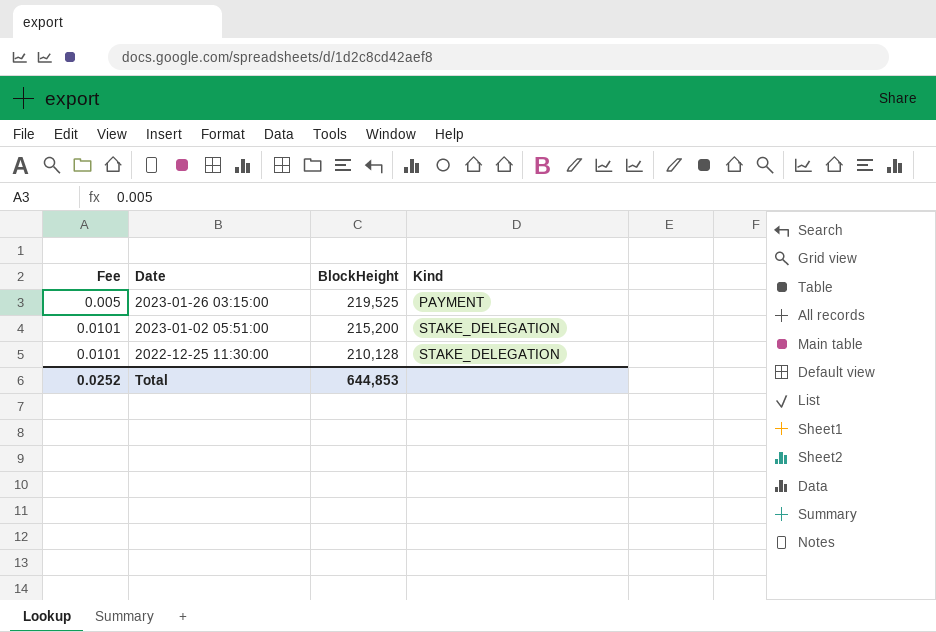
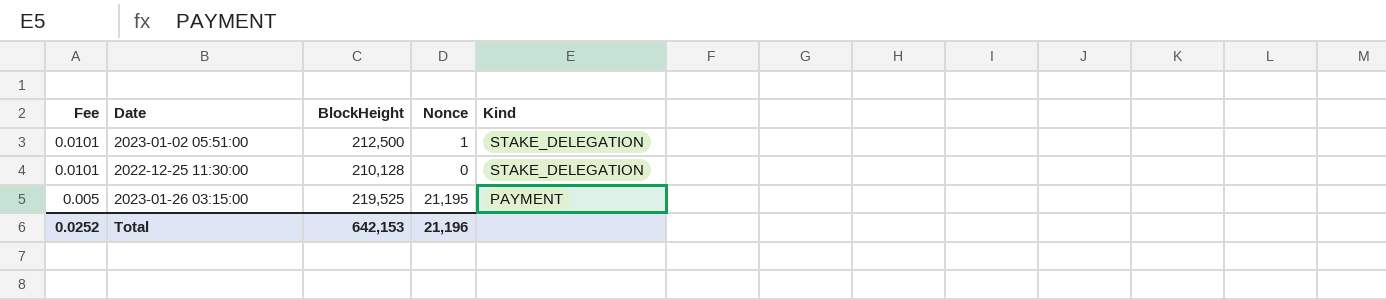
row order: Fee ascending -> Fee descending
column Nonce | position: none -> 4
2023-01-02 05:51:00 | BlockHeight: 215,200 -> 212,500
Total | BlockHeight: 644,853 -> 642,153

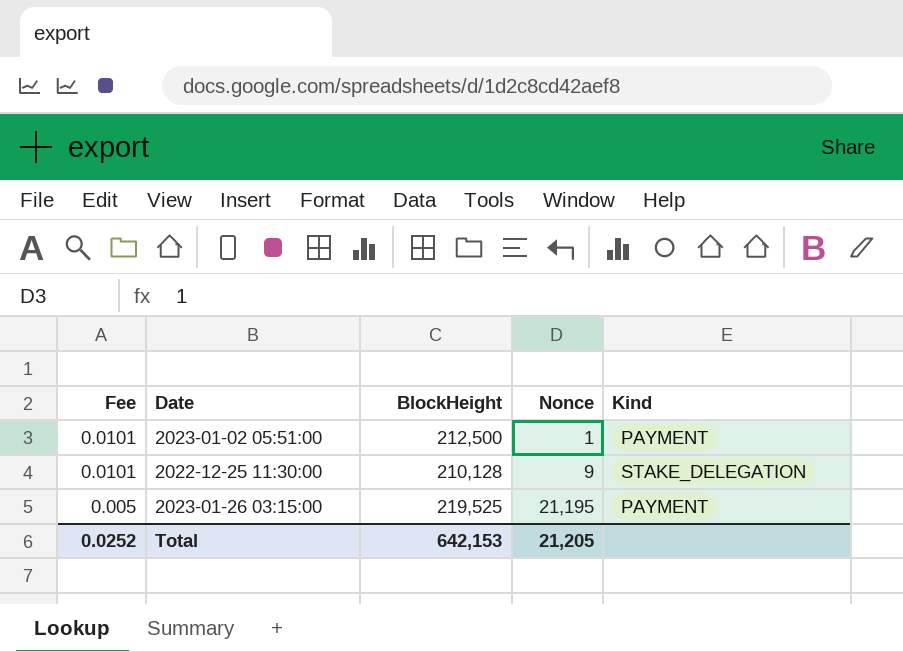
2023-01-02 05:51:00 | Kind: STAKE_DELEGATION -> PAYMENT
2022-12-25 11:30:00 | Nonce: 0 -> 9
Total | Nonce: 21,196 -> 21,205

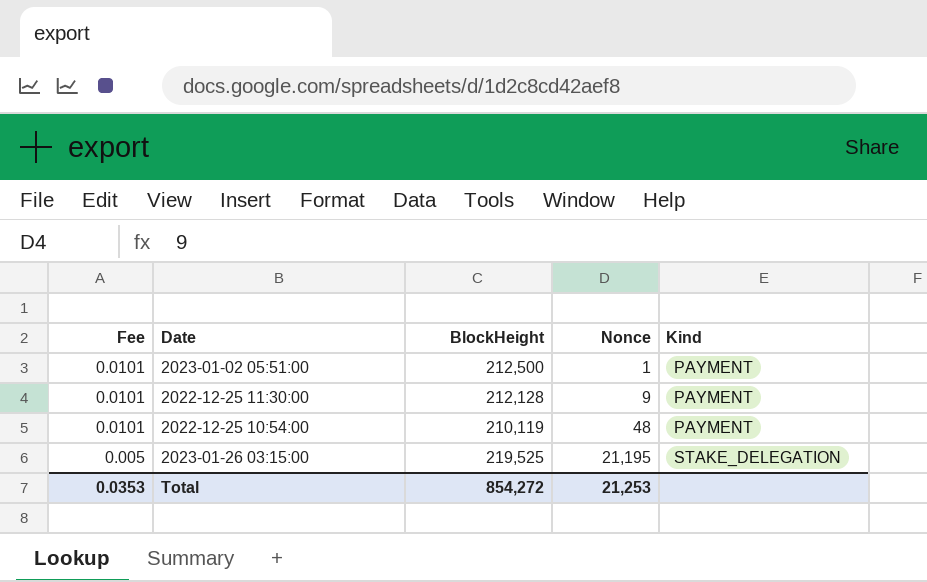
2022-12-25 11:30:00 | BlockHeight: 210,128 -> 212,128
2022-12-25 11:30:00 | Kind: STAKE_DELEGATION -> PAYMENT
row 2022-12-25 10:54:00: none -> 0.0101 | 210,119 | 48 | PAYMENT
2023-01-26 03:15:00 | Kind: PAYMENT -> STAKE_DELEGATION
Total | Fee: 0.0252 -> 0.0353
Total | BlockHeight: 642,153 -> 854,272
Total | Nonce: 21,205 -> 21,253

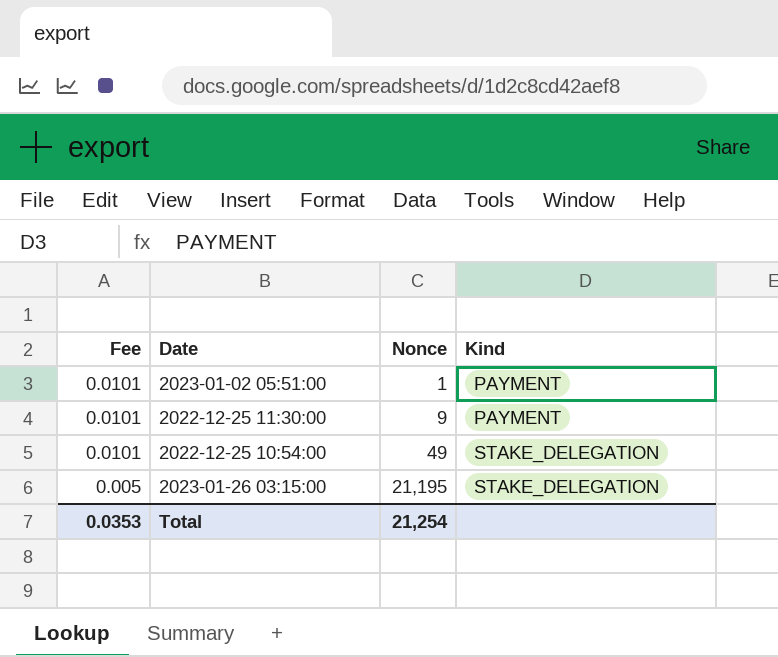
column BlockHeight | position: 3 -> none
2022-12-25 10:54:00 | Nonce: 48 -> 49
2022-12-25 10:54:00 | Kind: PAYMENT -> STAKE_DELEGATION
Total | Nonce: 21,253 -> 21,254

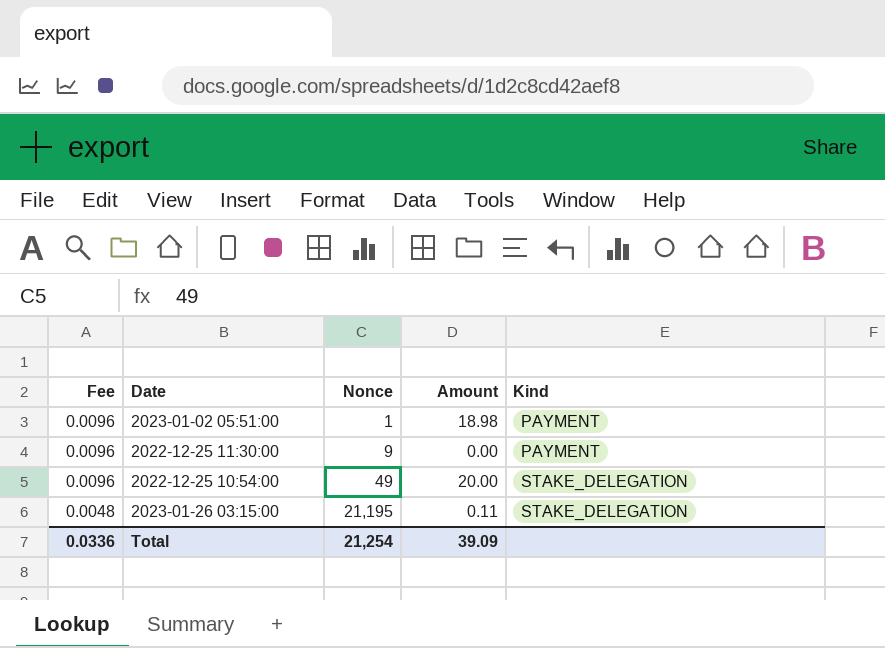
column Amount | position: none -> 4
2023-01-02 05:51:00 | Fee: 0.0101 -> 0.0096
2022-12-25 11:30:00 | Fee: 0.0101 -> 0.0096
2022-12-25 10:54:00 | Fee: 0.0101 -> 0.0096
2023-01-26 03:15:00 | Fee: 0.005 -> 0.0048
Total | Fee: 0.0353 -> 0.0336

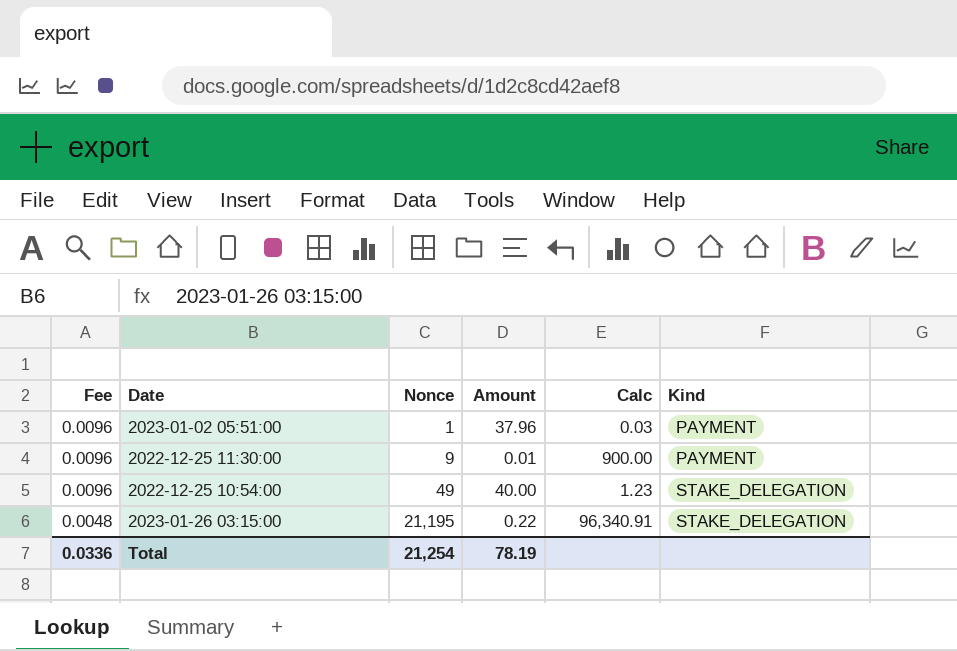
column Calc | formula: none -> [Nonce] / [Amount]
2023-01-02 05:51:00 | Amount: 18.98 -> 37.96
2022-12-25 11:30:00 | Amount: 0.00 -> 0.01
2022-12-25 10:54:00 | Amount: 20.00 -> 40.00
2023-01-26 03:15:00 | Amount: 0.11 -> 0.22
Total | Amount: 39.09 -> 78.19

